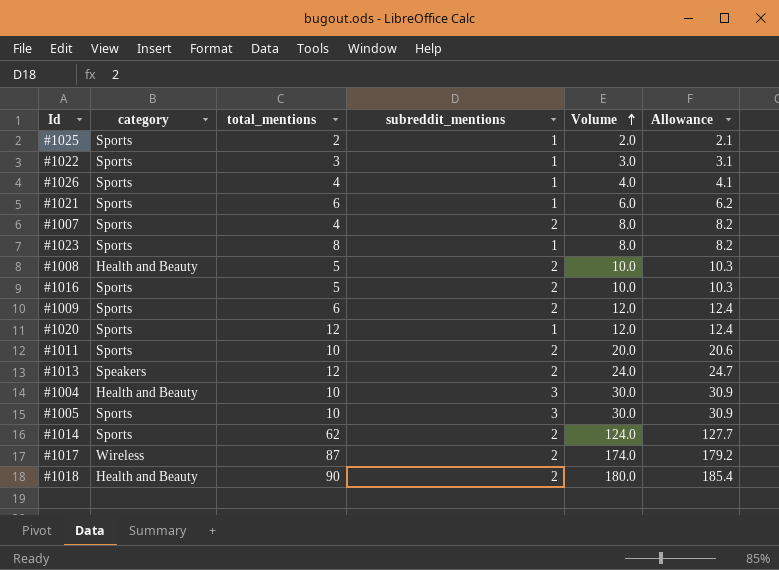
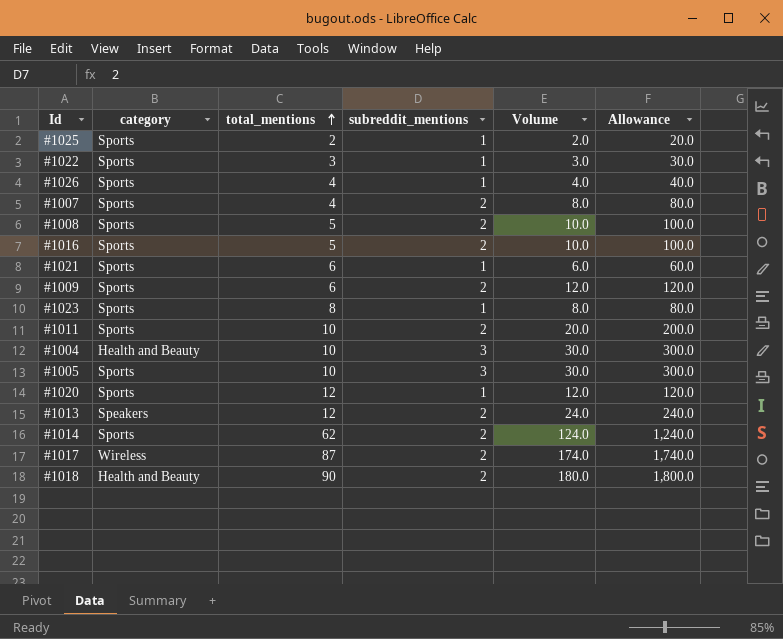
row order: Volume ascending -> total_mentions ascending
column Allowance | formula: [Volume] * 1.03 -> [Volume] * 10
#1008 | category: Health and Beauty -> Sports

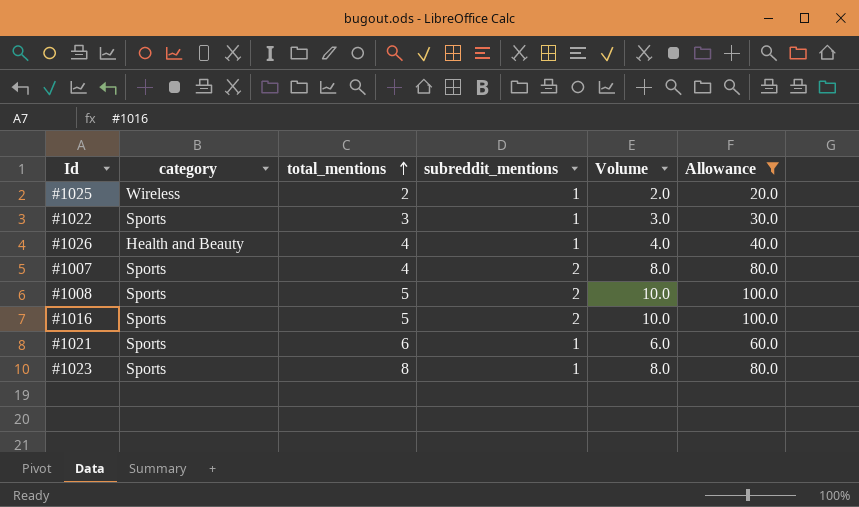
filter: none -> Allowance <= 100.0
#1025 | category: Sports -> Wireless
#1026 | category: Sports -> Health and Beauty

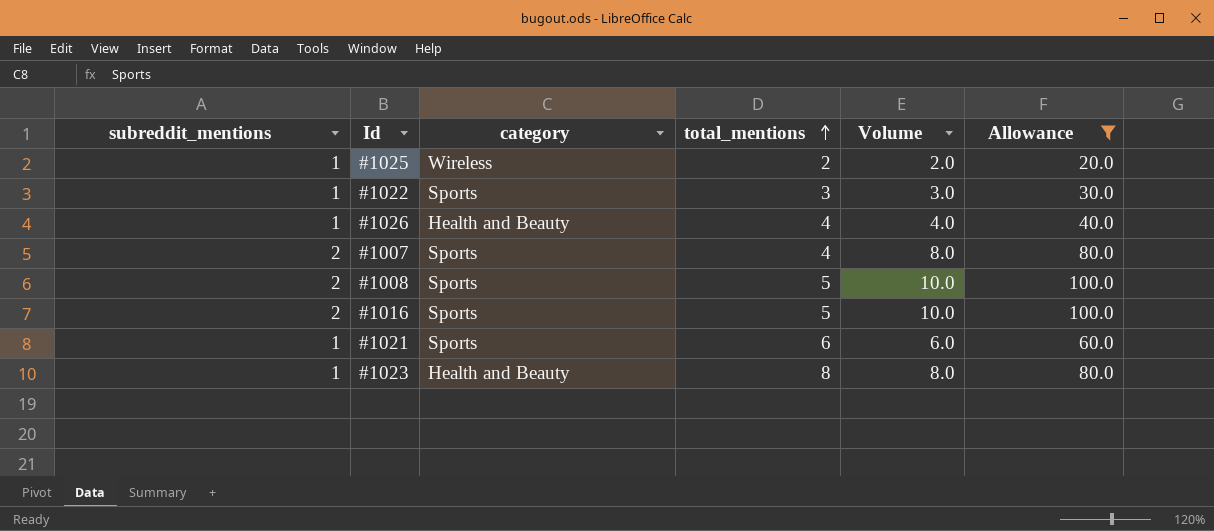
column subreddit_mentions | position: 4 -> 1
#1023 | category: Sports -> Health and Beauty

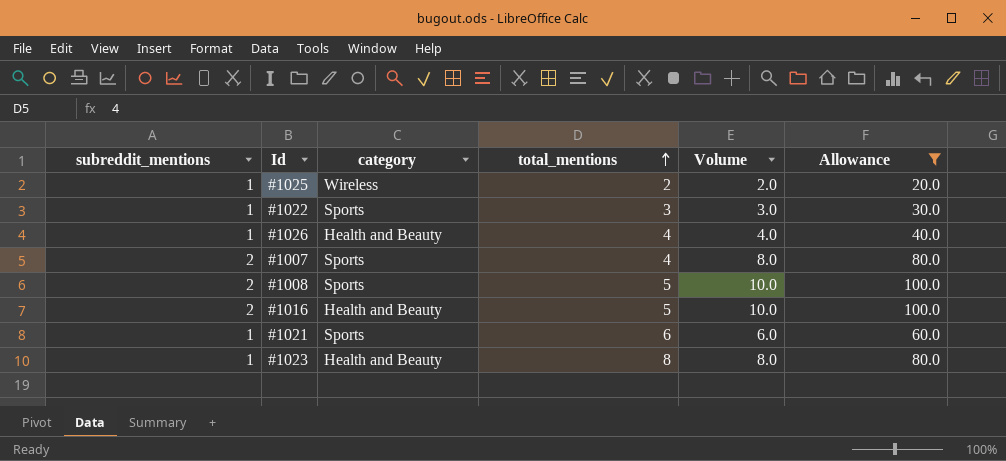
#1016 | category: Sports -> Health and Beauty

